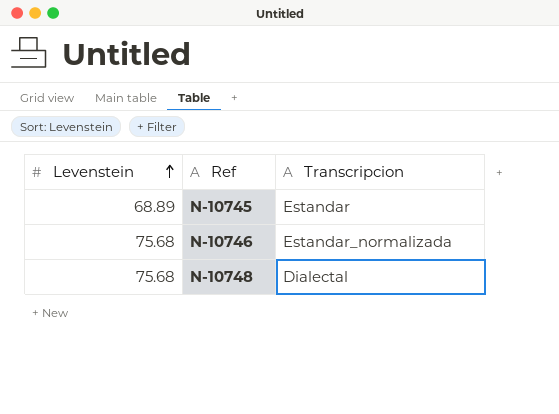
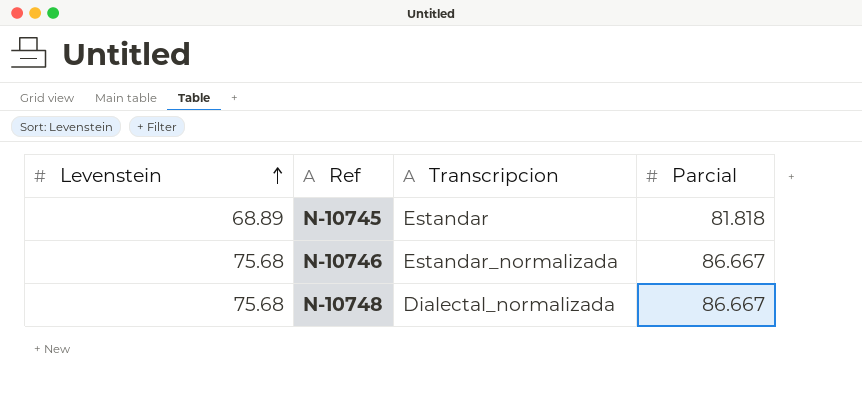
column Parcial | position: none -> 4
N-10748 | Transcripcion: Dialectal -> Dialectal_normalizada

